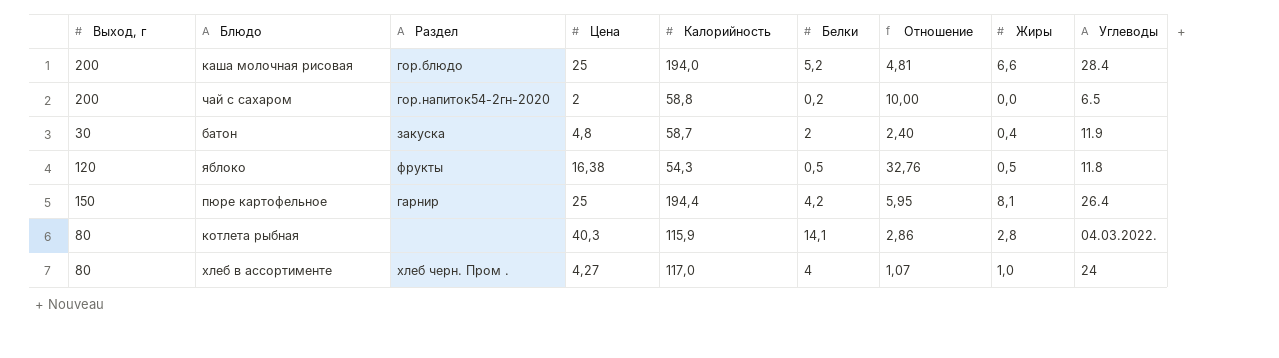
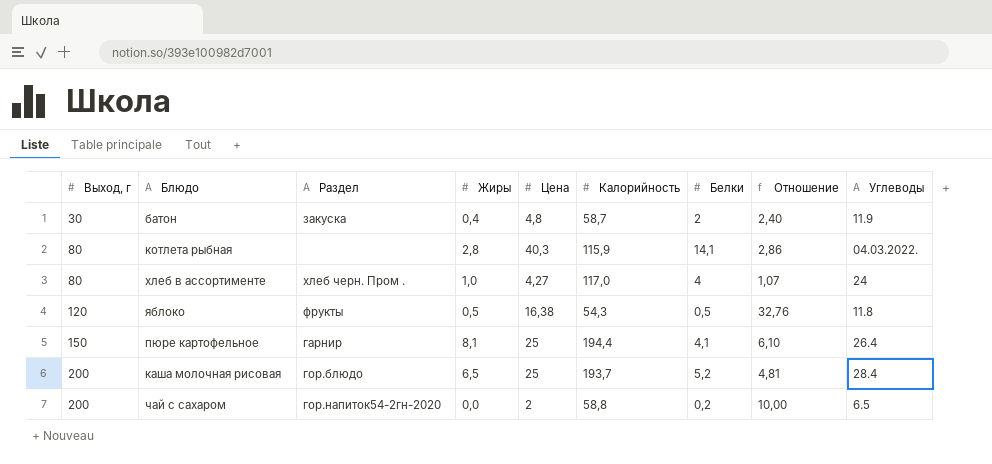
row order: none -> Выход, г ascending
column Жиры | position: 8 -> 4
пюре картофельное | Белки: 4,2 -> 4,1
пюре картофельное | Отношение: 5,95 -> 6,10
каша молочная рисовая | Жиры: 6,6 -> 6,5
каша молочная рисовая | Калорийность: 194,0 -> 193,7

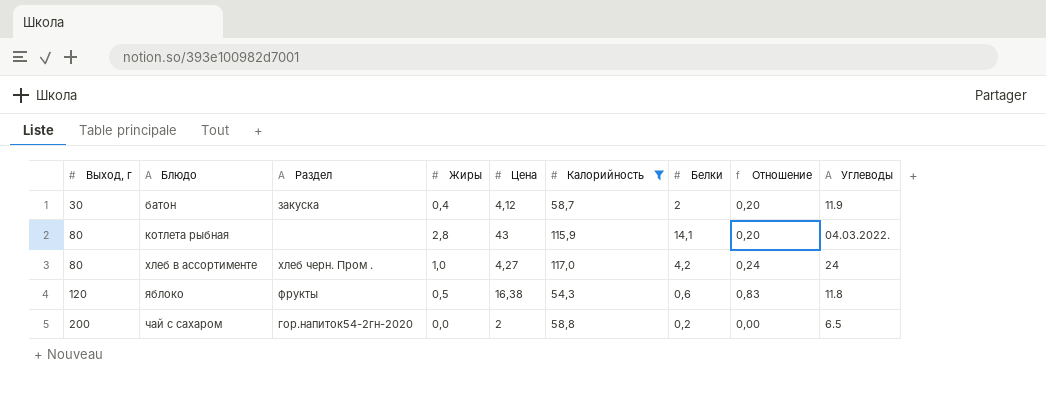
filter: none -> Калорийность <= 117,0
column Отношение | formula: [Цена] / [Белки] -> [Жиры] / [Белки]
батон | Цена: 4,8 -> 4,12
котлета рыбная | Цена: 40,3 -> 43
хлеб в ассортименте | Белки: 4 -> 4,2
яблоко | Белки: 0,5 -> 0,6

